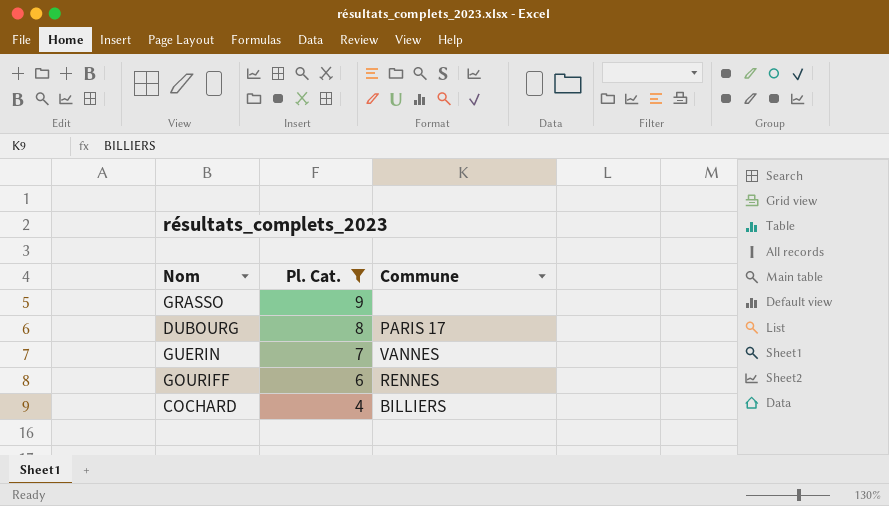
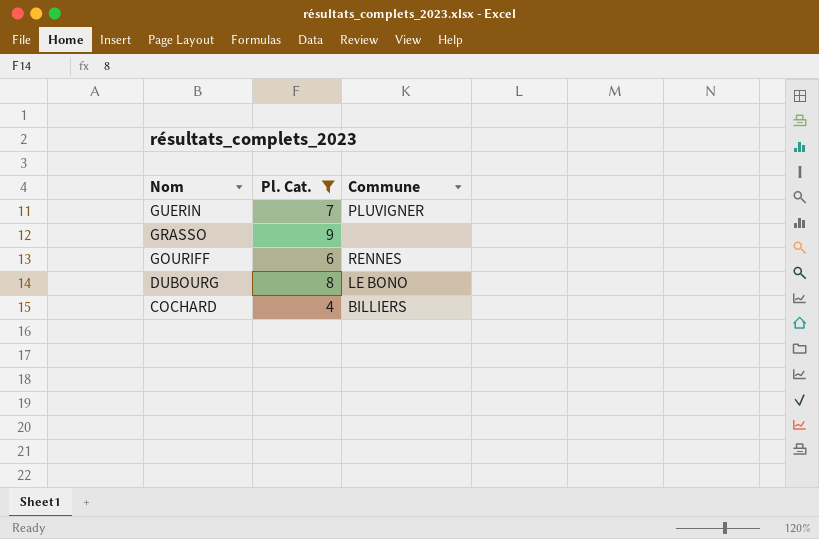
row order: Pl. Cat. descending -> Nom descending
GUERIN | Commune: VANNES -> PLUVIGNER
DUBOURG | Commune: PARIS 17 -> LE BONO

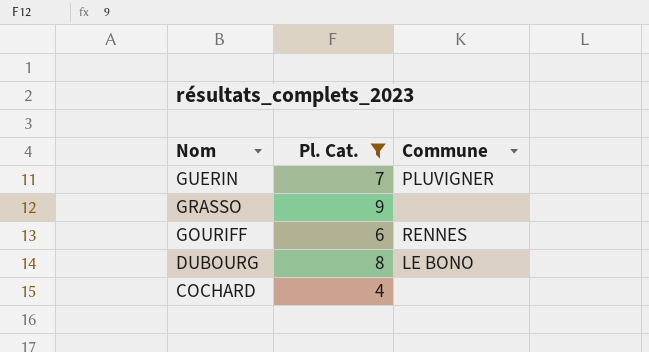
COCHARD | Commune: BILLIERS -> none

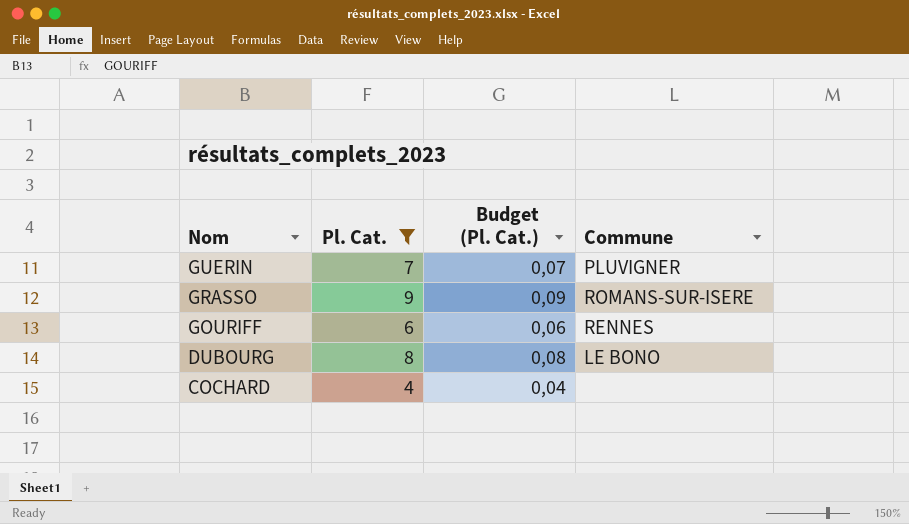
column Budget (Pl. Cat.) | formula: none -> [Pl. Cat.] * 0,01
GRASSO | Commune: none -> ROMANS-SUR-ISERE

